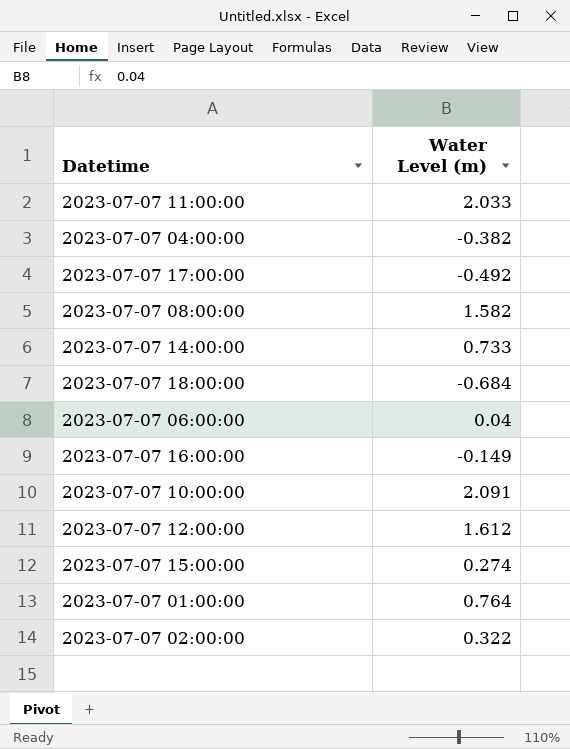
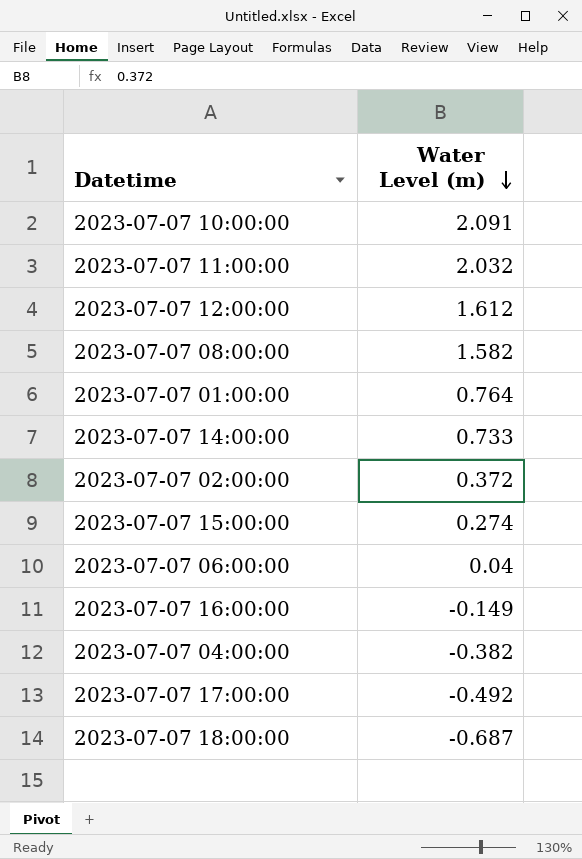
row order: none -> Water Level (m) descending
2023-07-07 11:00:00 | Water Level (m): 2.033 -> 2.032
2023-07-07 02:00:00 | Water Level (m): 0.322 -> 0.372
2023-07-07 18:00:00 | Water Level (m): -0.684 -> -0.687

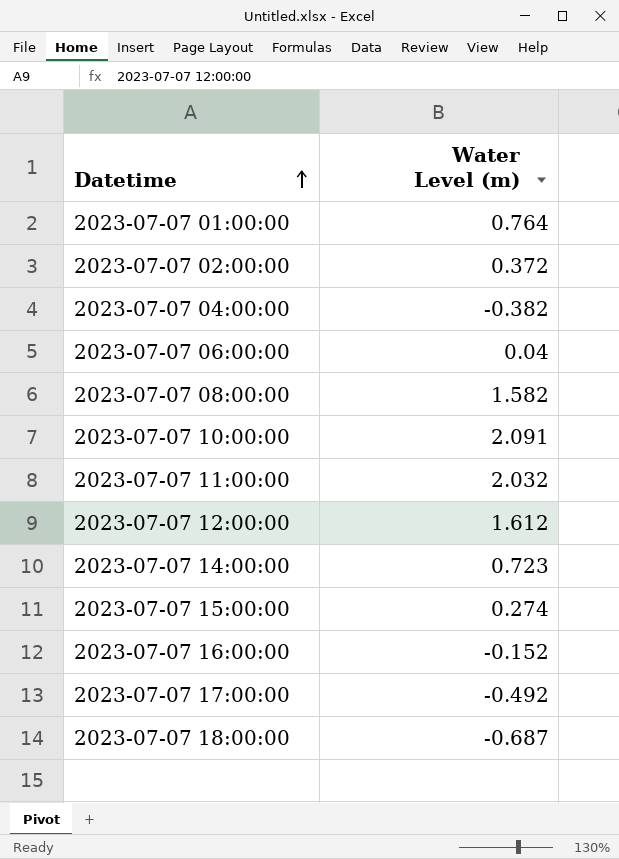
row order: Water Level (m) descending -> Datetime ascending
2023-07-07 14:00:00 | Water Level (m): 0.733 -> 0.723
2023-07-07 16:00:00 | Water Level (m): -0.149 -> -0.152

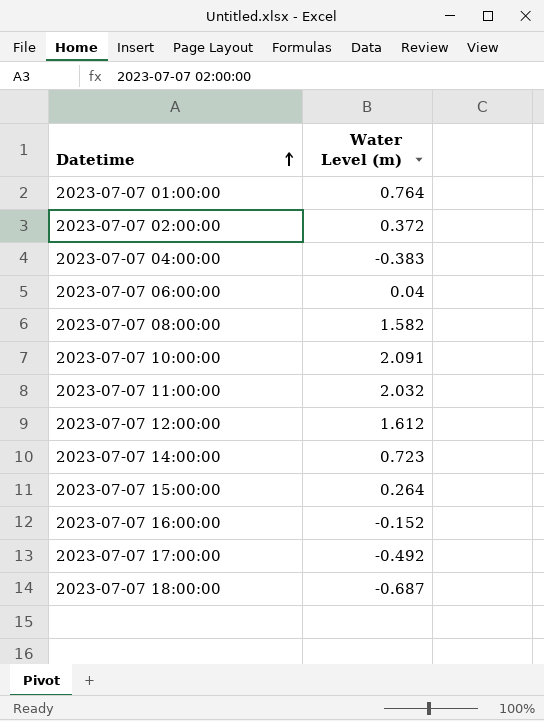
2023-07-07 04:00:00 | Water Level (m): -0.382 -> -0.383
2023-07-07 15:00:00 | Water Level (m): 0.274 -> 0.264

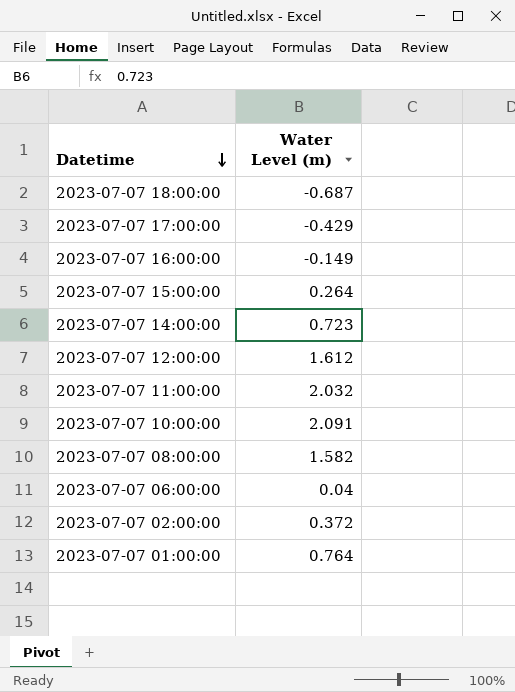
row order: Datetime ascending -> Datetime descending
row 2023-07-07 04:00:00: -0.383 -> none
2023-07-07 17:00:00 | Water Level (m): -0.492 -> -0.429
2023-07-07 16:00:00 | Water Level (m): -0.152 -> -0.149

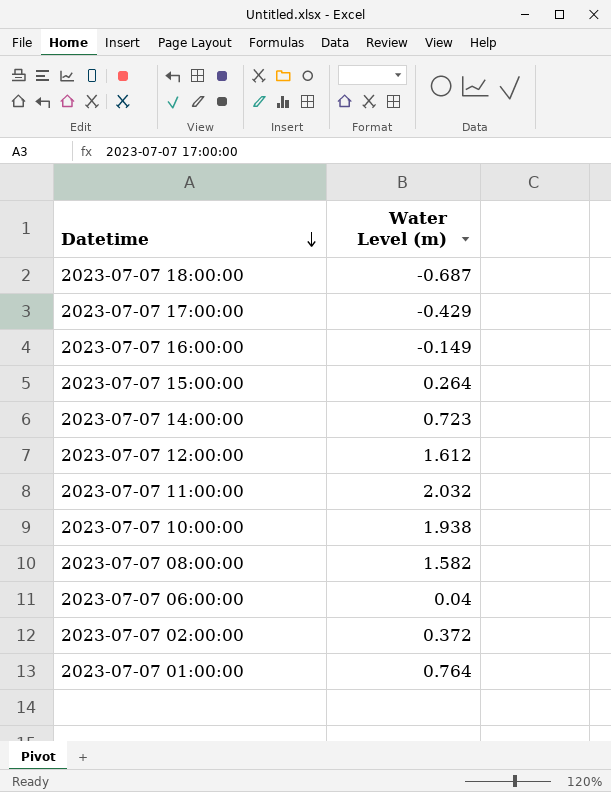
2023-07-07 10:00:00 | Water Level (m): 2.091 -> 1.938

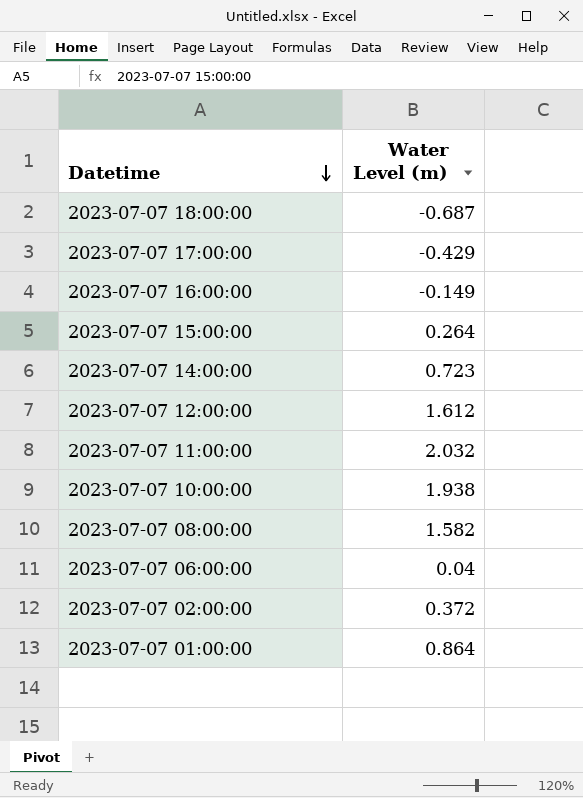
2023-07-07 01:00:00 | Water Level (m): 0.764 -> 0.864

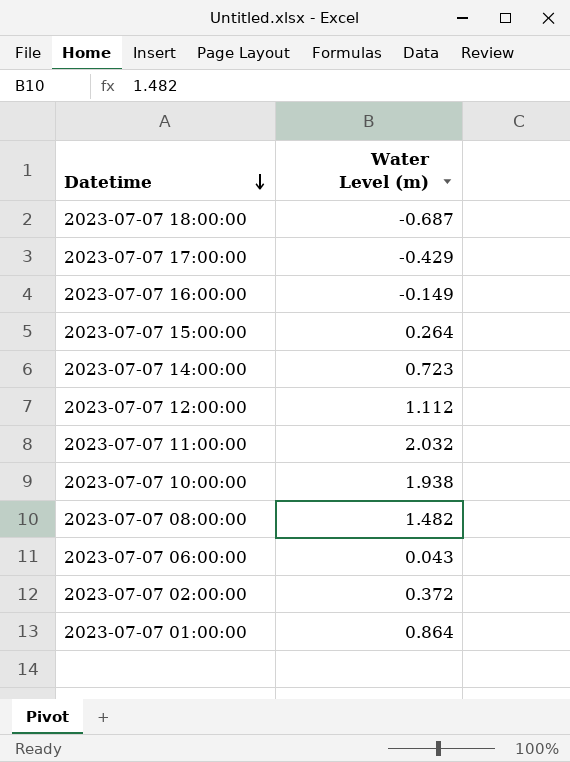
2023-07-07 12:00:00 | Water Level (m): 1.612 -> 1.112
2023-07-07 08:00:00 | Water Level (m): 1.582 -> 1.482
2023-07-07 06:00:00 | Water Level (m): 0.04 -> 0.043

